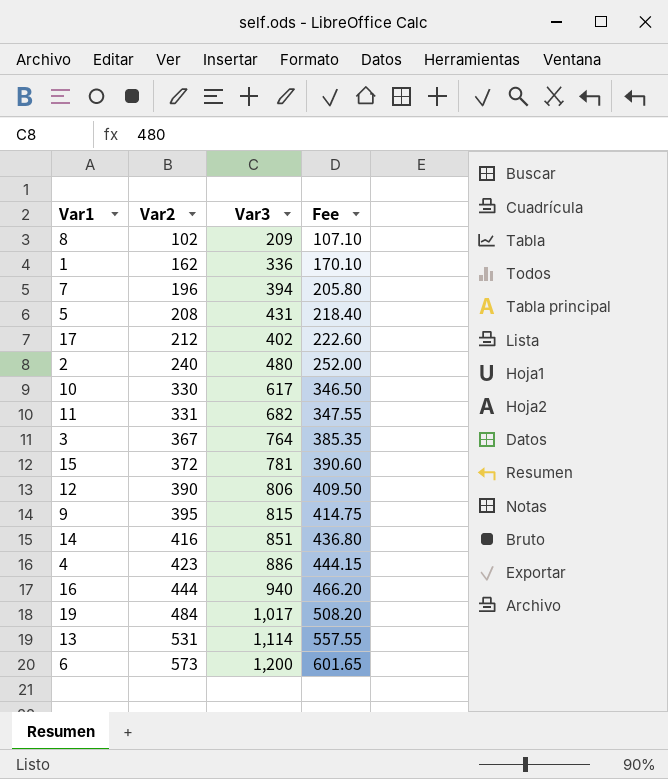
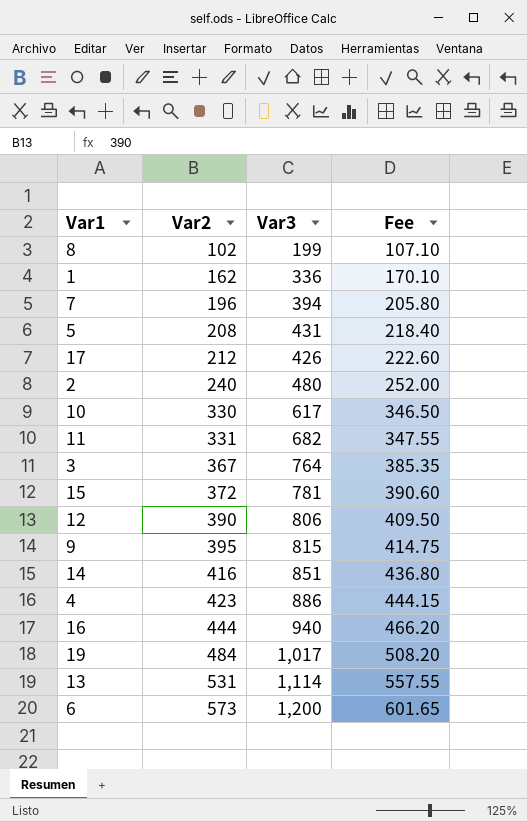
8 | Var3: 209 -> 199
17 | Var3: 402 -> 426

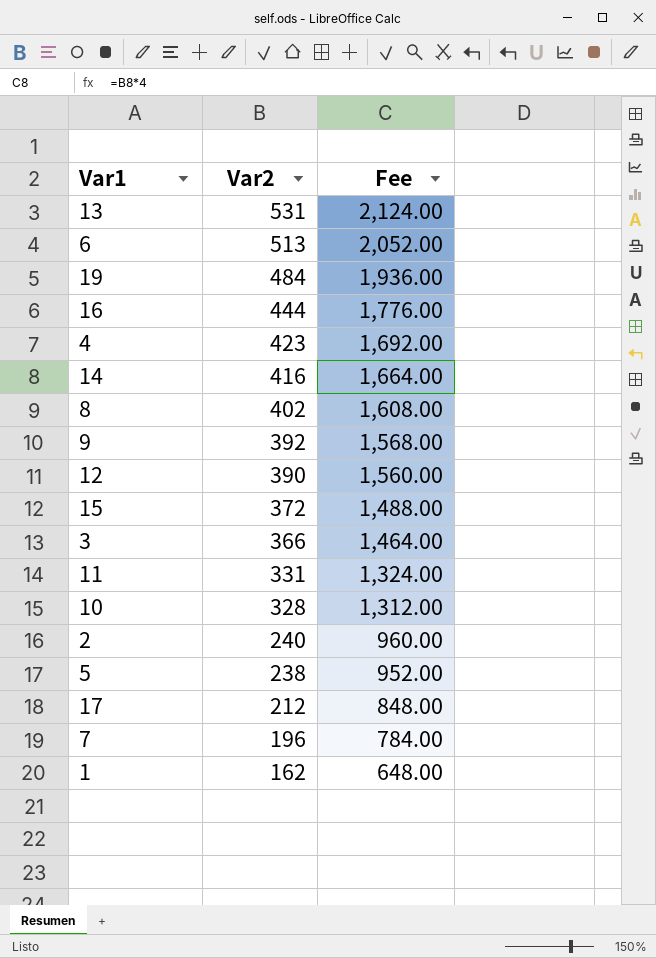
row order: Var2 ascending -> Var2 descending
column Var3 | position: 3 -> none
column Fee | formula: [Var2] * 1.05 -> [Var2] * 4
6 | Var2: 573 -> 513
8 | Var2: 102 -> 402
9 | Var2: 395 -> 392
3 | Var2: 367 -> 366
10 | Var2: 330 -> 328
5 | Var2: 208 -> 238

